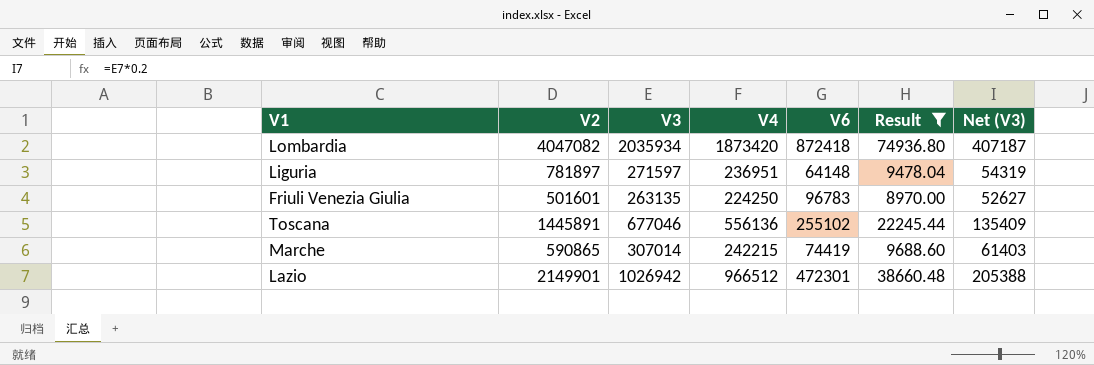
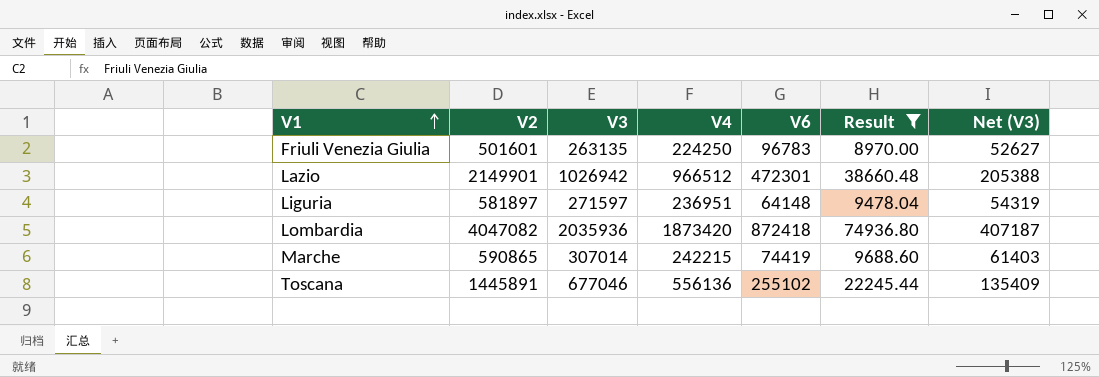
row order: none -> V1 ascending
Liguria | V2: 781897 -> 581897
Lombardia | V3: 2035934 -> 2035936

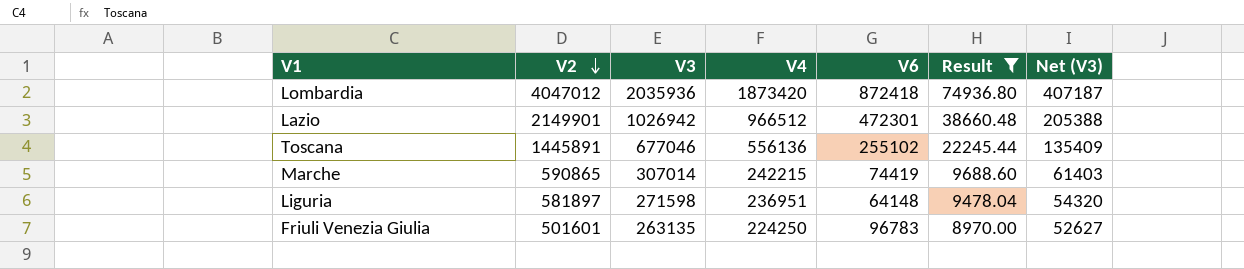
row order: V1 ascending -> V2 descending
Lombardia | V2: 4047082 -> 4047012
Liguria | V3: 271597 -> 271598
Liguria | Net (V3): 54319 -> 54320

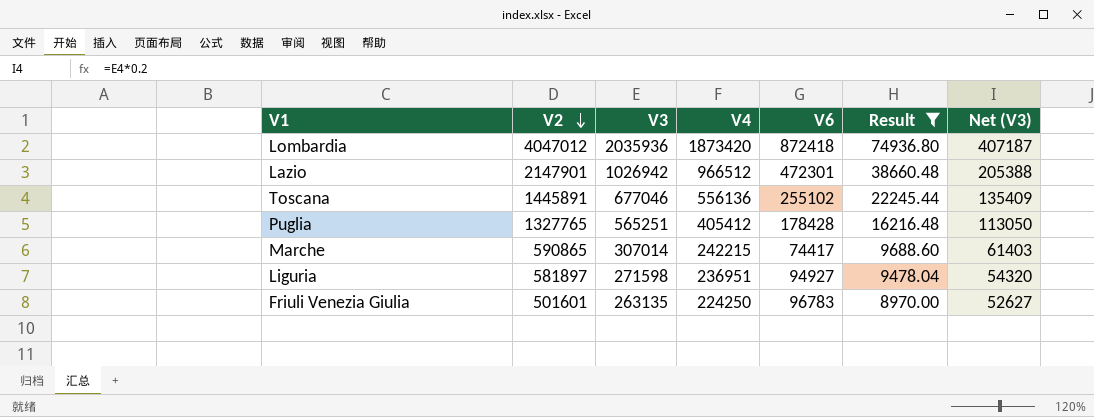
Lazio | V2: 2149901 -> 2147901
row Puglia: none -> 1327765 | 565251 | 405412 | 178428 | 16216.48 | 113050
Marche | V6: 74419 -> 74417
Liguria | V6: 64148 -> 94927

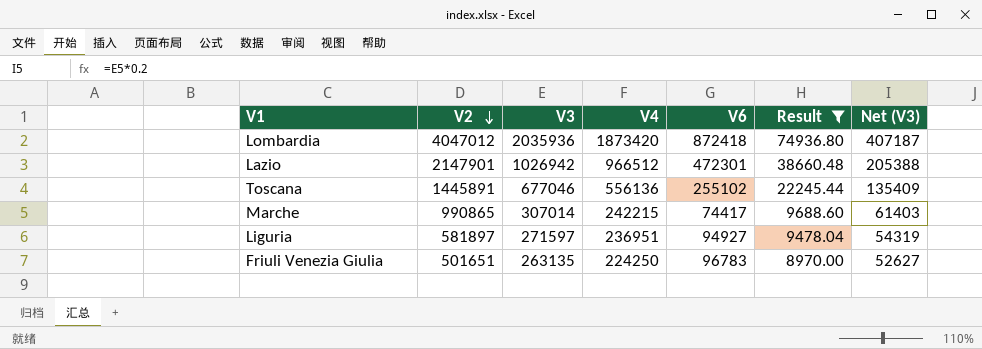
row Puglia: 1327765 | 565251 | 405412 | 178428 | 16216.48 | 113050 -> none
Marche | V2: 590865 -> 990865
Liguria | V3: 271598 -> 271597
Liguria | Net (V3): 54320 -> 54319
Friuli Venezia Giulia | V2: 501601 -> 501651

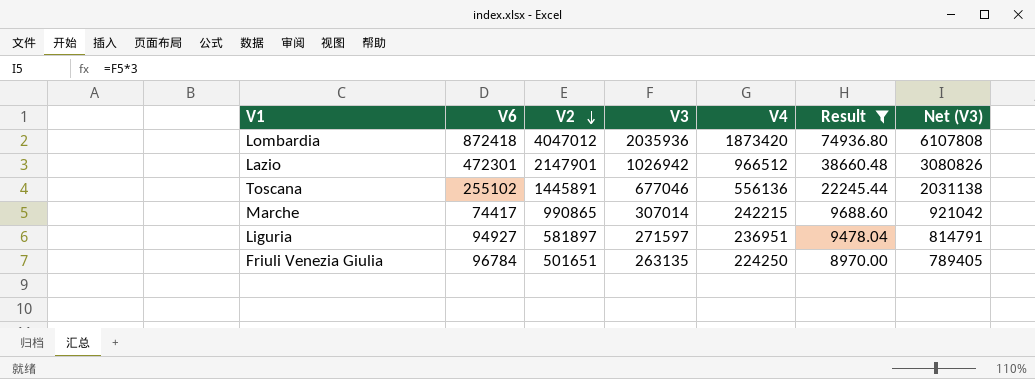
column V6 | position: 5 -> 2
column Net (V3) | formula: [V3] * 0.2 -> [V3] * 3
Friuli Venezia Giulia | V6: 96783 -> 96784

